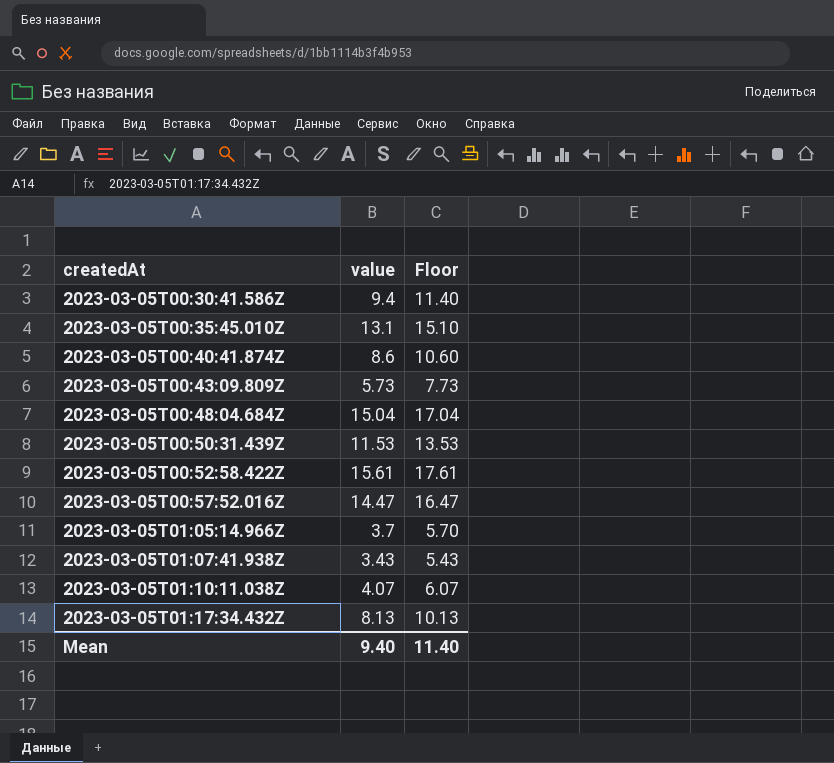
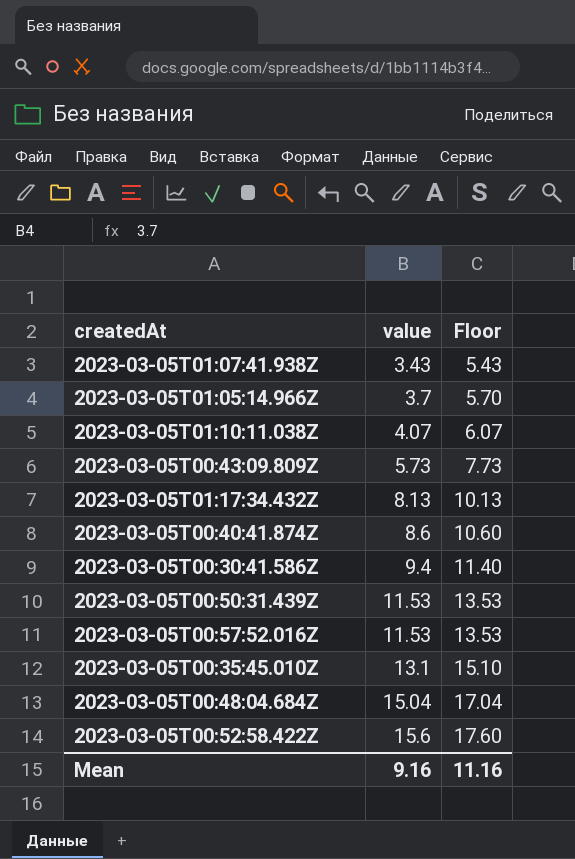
row order: createdAt ascending -> value ascending
2023-03-05T00:57:52.016Z | value: 14.47 -> 11.53
2023-03-05T00:57:52.016Z | Floor: 16.47 -> 13.53
2023-03-05T00:52:58.422Z | value: 15.61 -> 15.6
2023-03-05T00:52:58.422Z | Floor: 17.61 -> 17.60
Mean | value: 9.40 -> 9.16
Mean | Floor: 11.40 -> 11.16

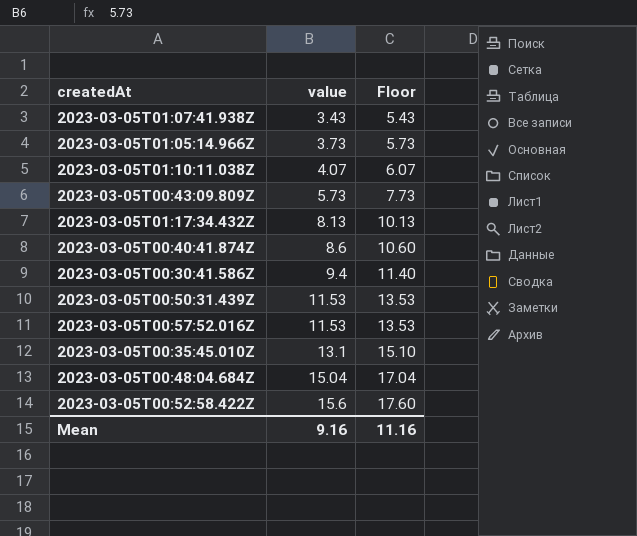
2023-03-05T01:05:14.966Z | value: 3.7 -> 3.73
2023-03-05T01:05:14.966Z | Floor: 5.70 -> 5.73

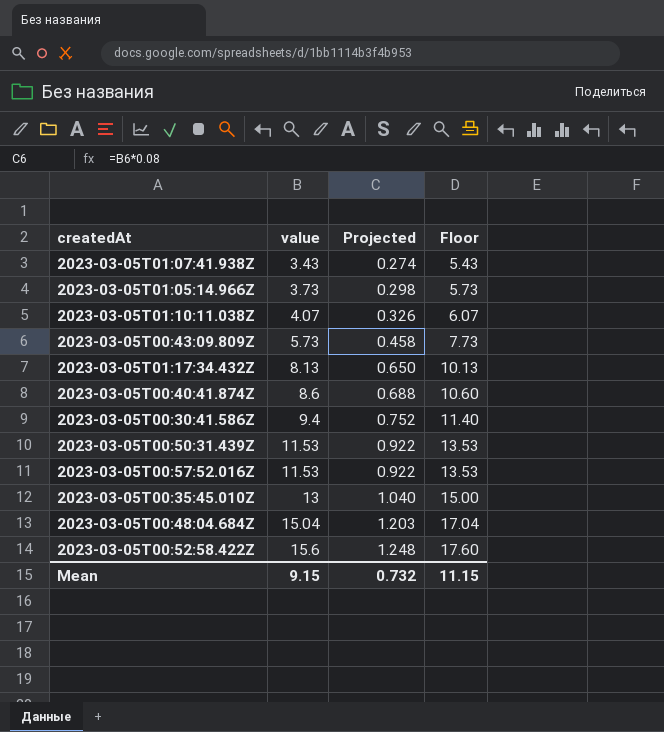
column Projected | formula: none -> [value] * 0.08
2023-03-05T00:35:45.010Z | value: 13.1 -> 13
2023-03-05T00:35:45.010Z | Floor: 15.10 -> 15.00
Mean | value: 9.16 -> 9.15
Mean | Floor: 11.16 -> 11.15

